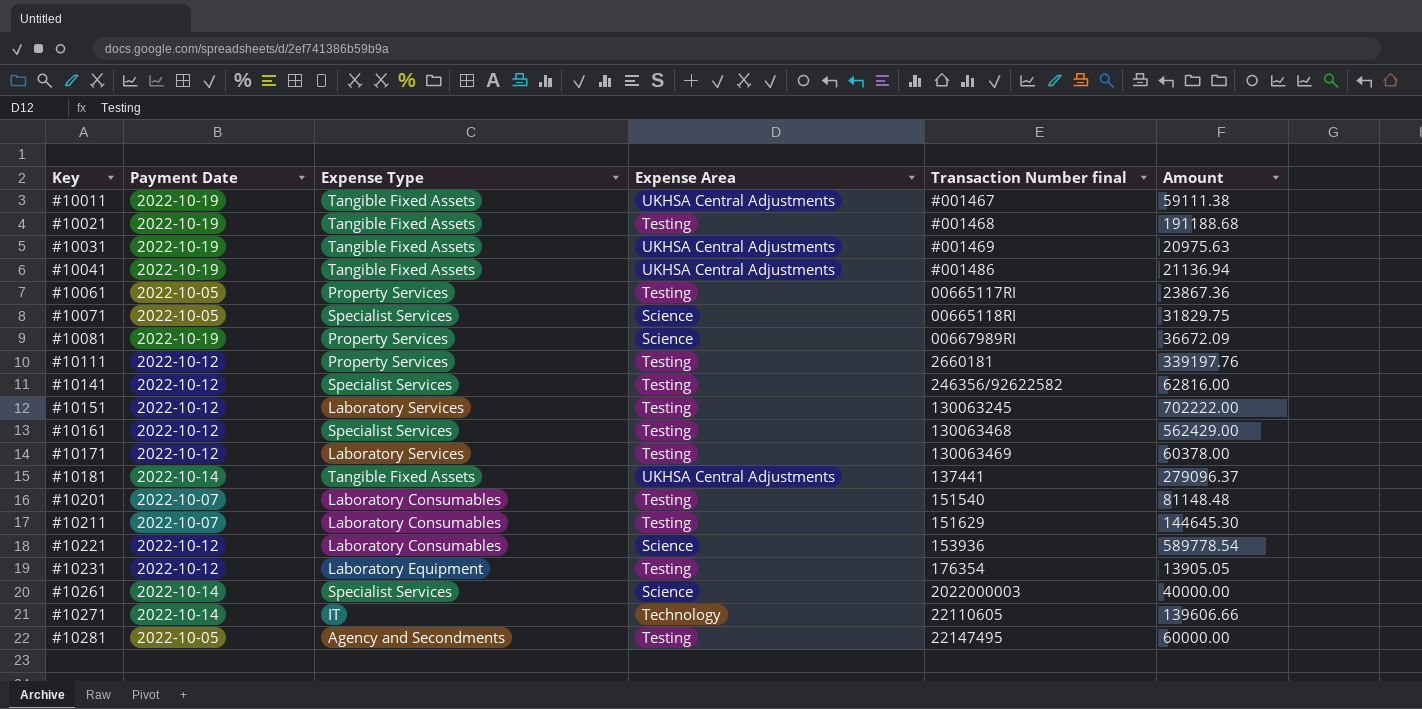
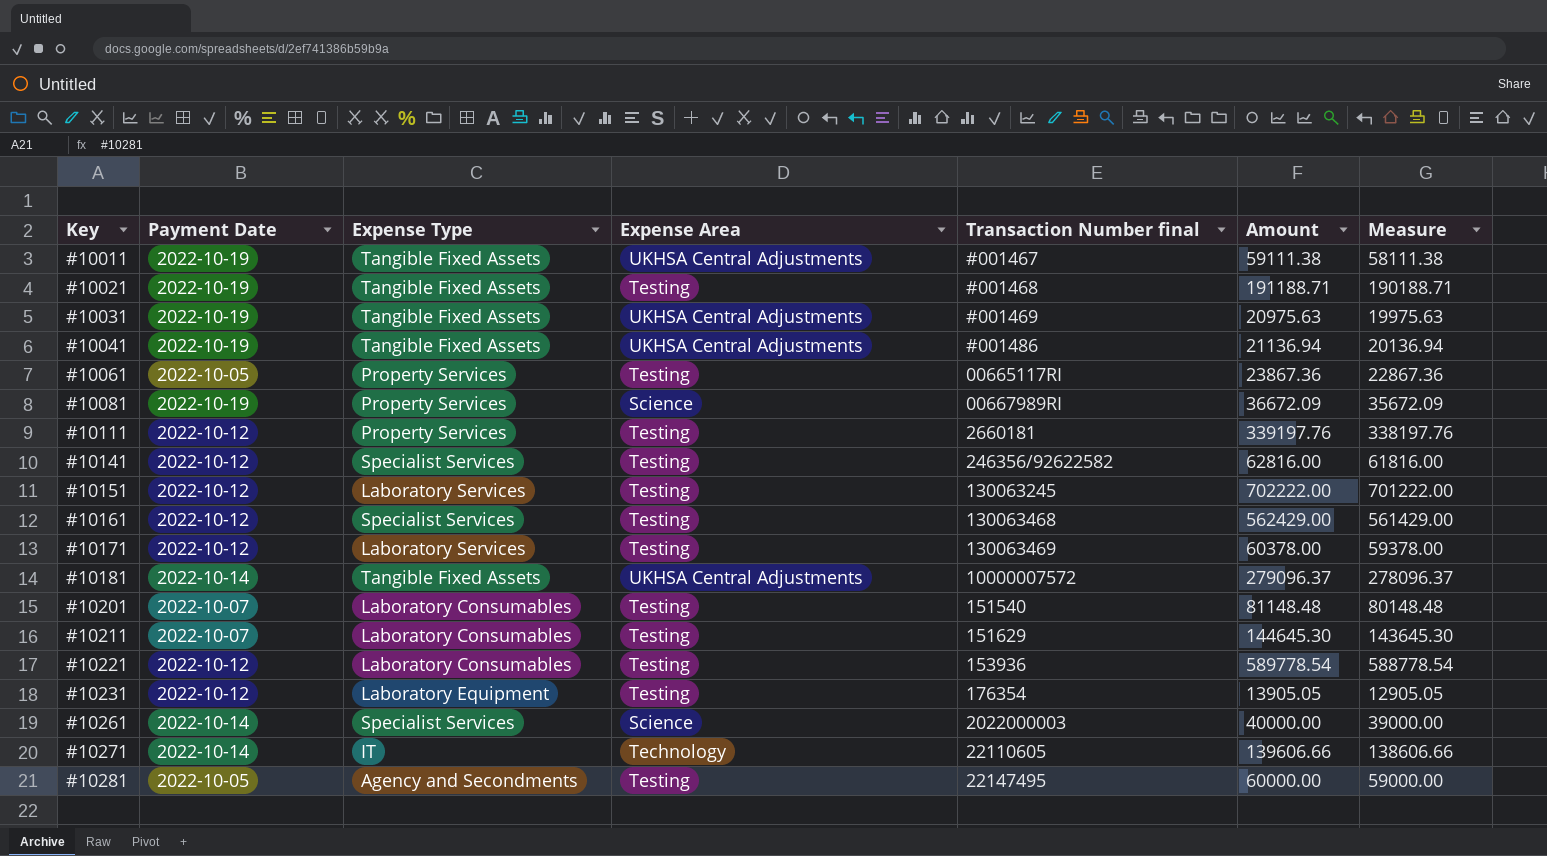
column Measure | formula: none -> [Amount] - 1000
row #10071: 2022-10-05 | Specialist Services | Science | 00665118RI | 31829.75 -> none
#10021 | Amount: 191188.68 -> 191188.71
#10181 | Transaction Number final: 137441 -> 10000007572
#10221 | Expense Area: Science -> Testing

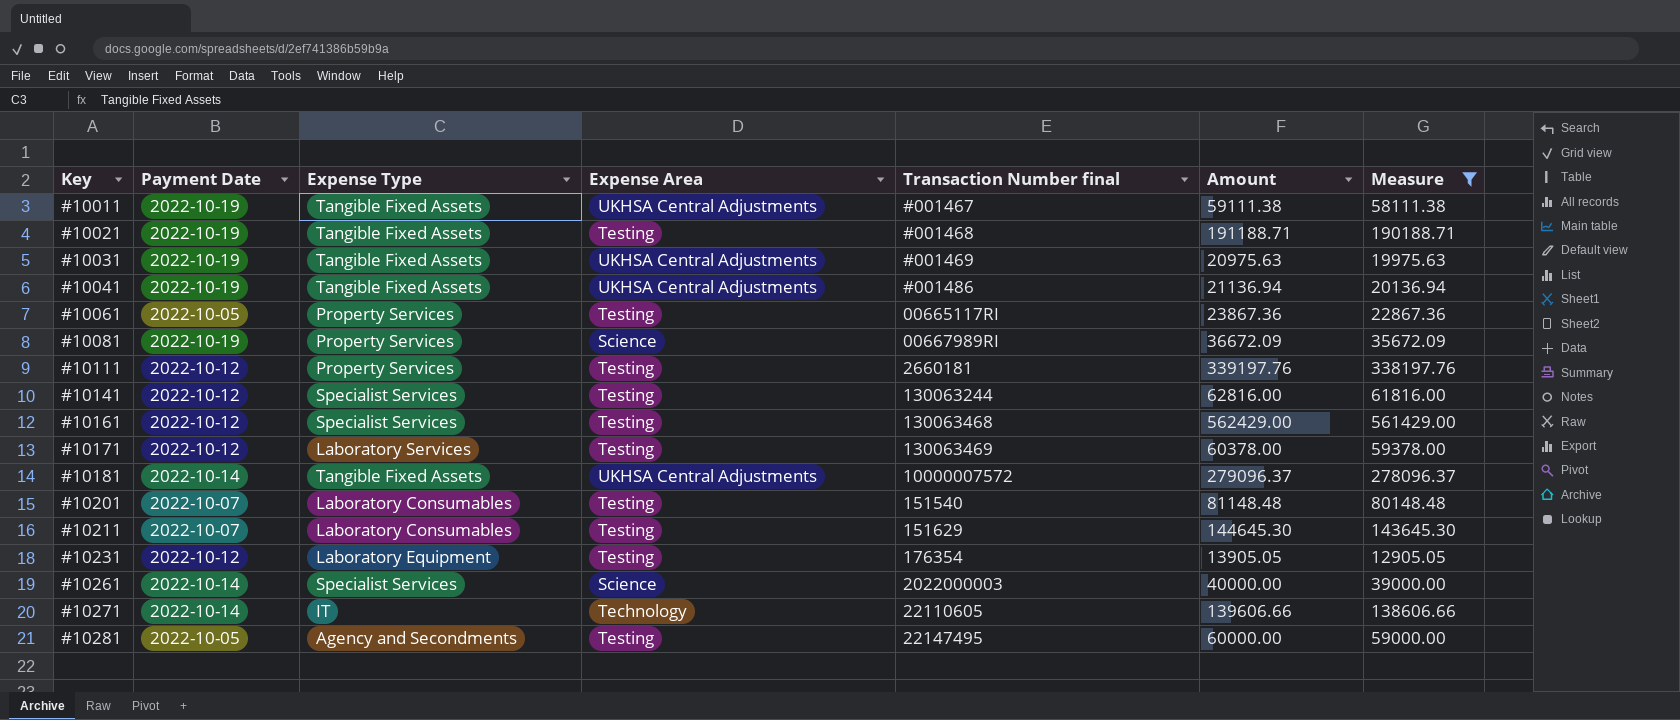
filter: none -> Measure <= 561429.00
#10141 | Transaction Number final: 246356/92622582 -> 130063244

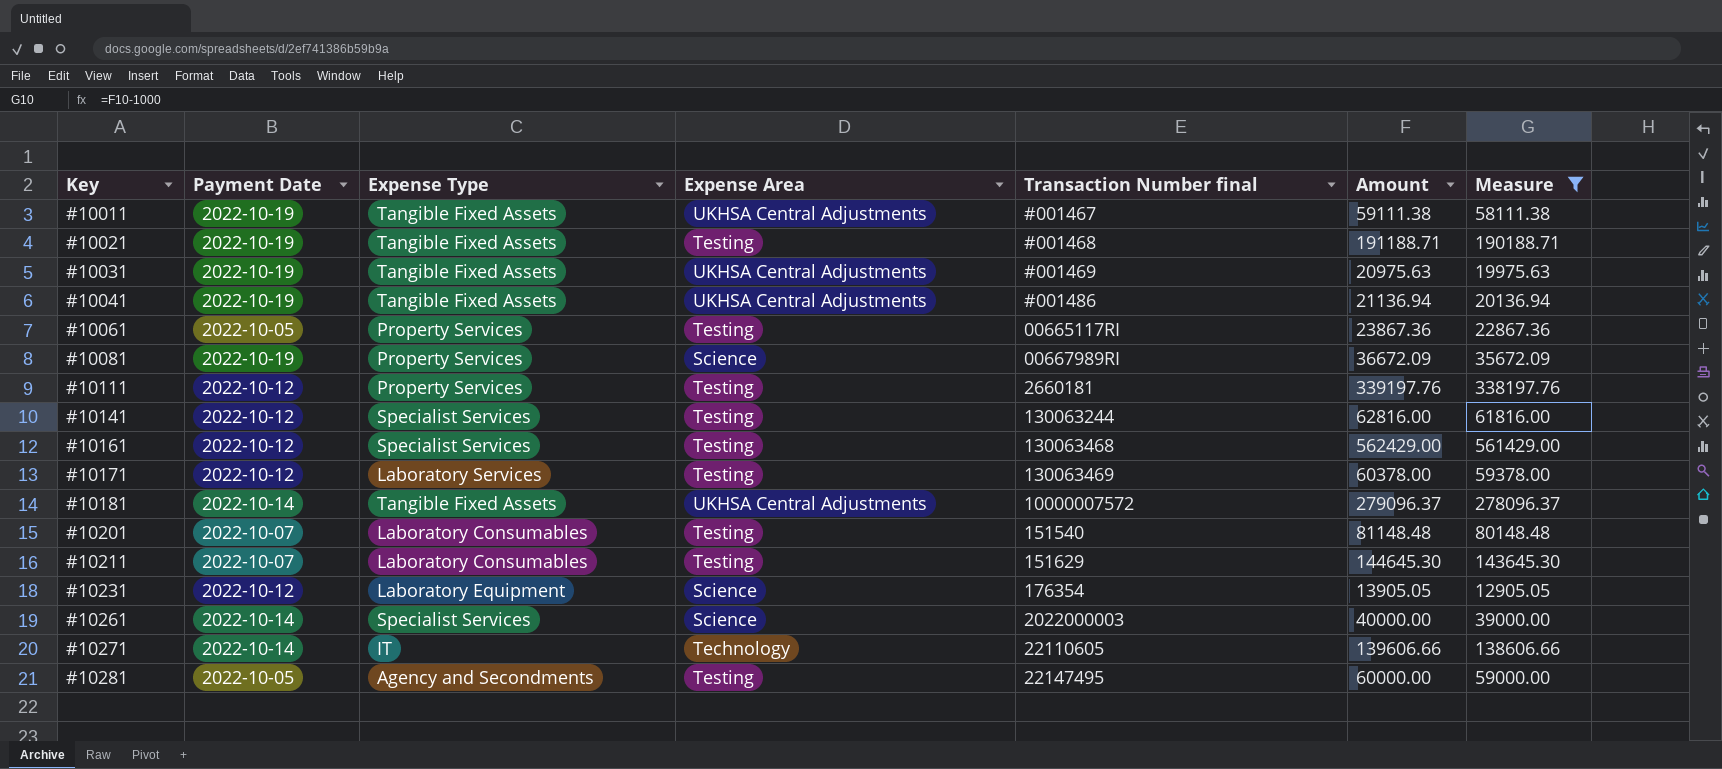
#10231 | Expense Area: Testing -> Science

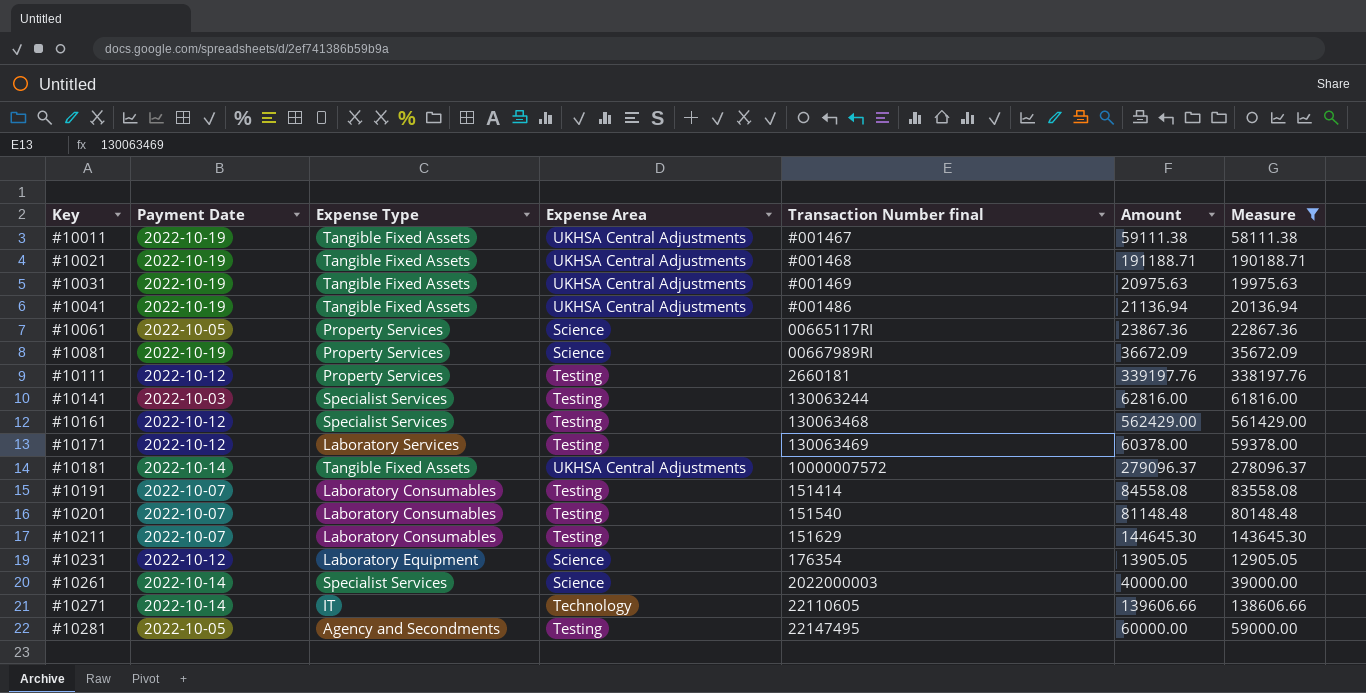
#10021 | Expense Area: Testing -> UKHSA Central Adjustments
#10061 | Expense Area: Testing -> Science
#10141 | Payment Date: 2022-10-12 -> 2022-10-03
row #10191: none -> 2022-10-07 | Laboratory Consumables | Testing | 151414 | 84558.08 | 83558.08

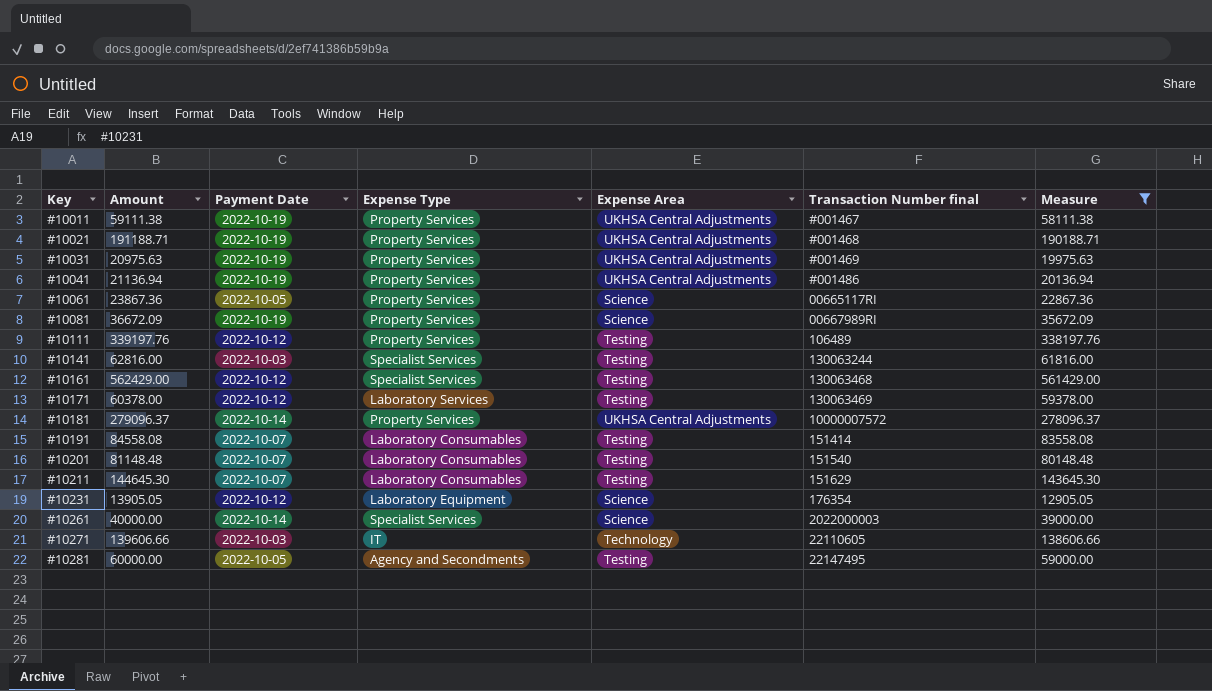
column Amount | position: 6 -> 2
#10011 | Expense Type: Tangible Fixed Assets -> Property Services
#10021 | Expense Type: Tangible Fixed Assets -> Property Services
#10031 | Expense Type: Tangible Fixed Assets -> Property Services
#10041 | Expense Type: Tangible Fixed Assets -> Property Services
#10111 | Transaction Number final: 2660181 -> 106489
#10181 | Expense Type: Tangible Fixed Assets -> Property Services
#10271 | Payment Date: 2022-10-14 -> 2022-10-03

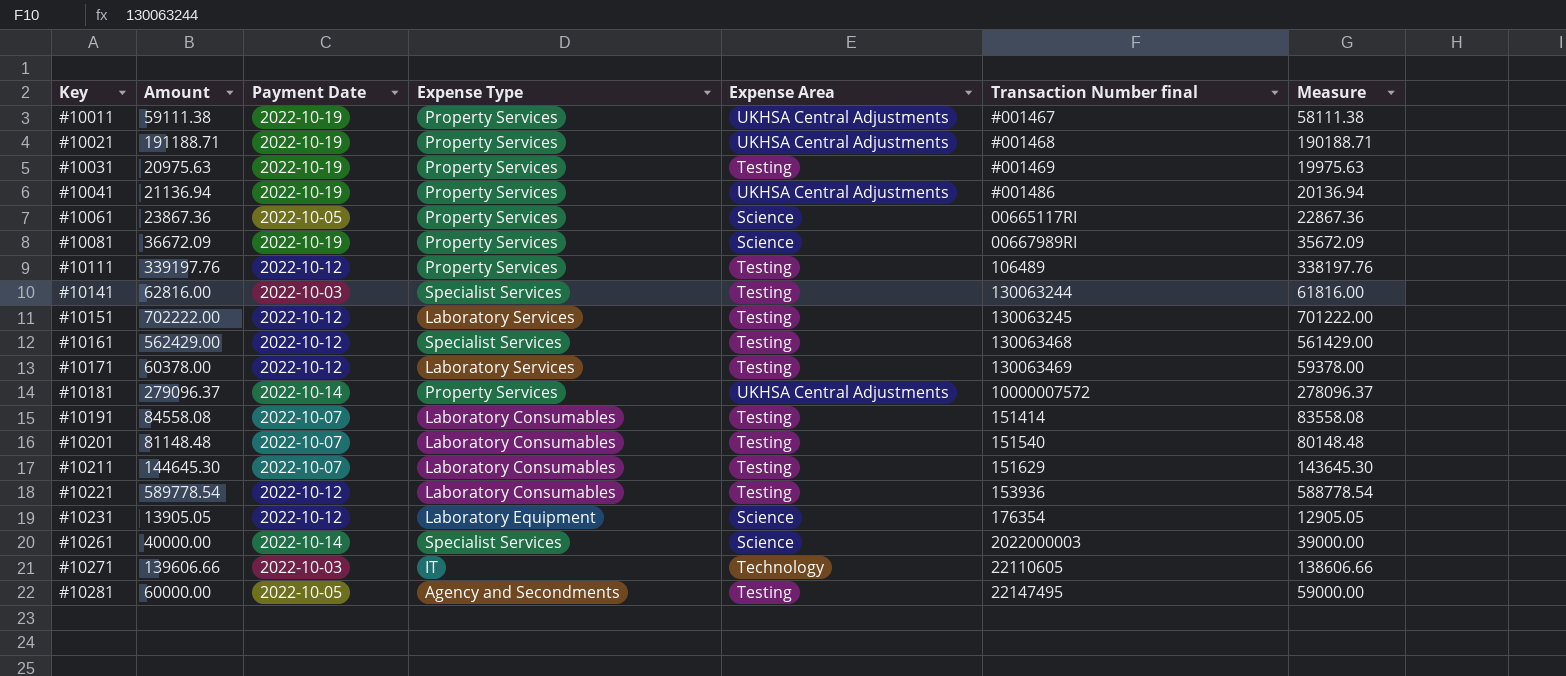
filter: Measure <= 561429.00 -> none
#10031 | Expense Area: UKHSA Central Adjustments -> Testing

